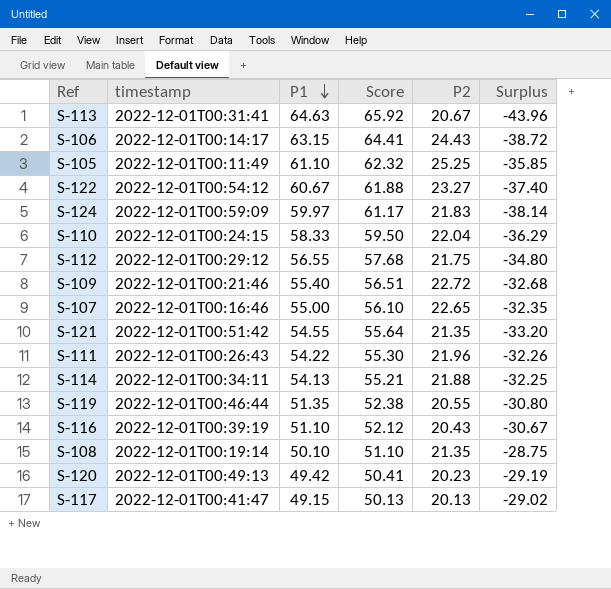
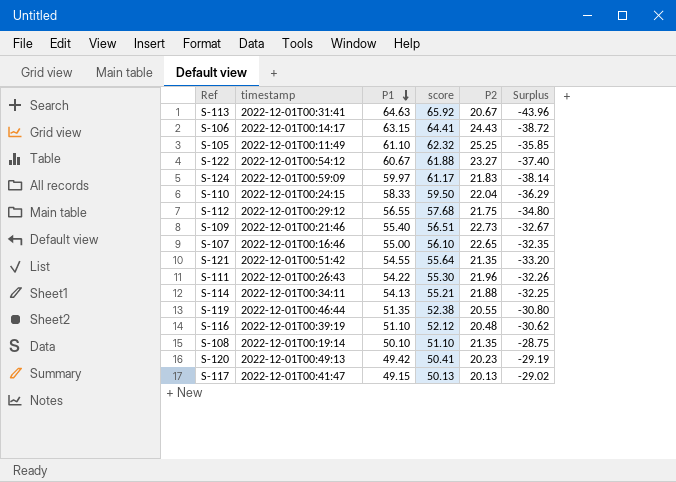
column name: Score -> score
S-109 | P2: 22.72 -> 22.73
S-109 | Surplus: -32.68 -> -32.67
S-116 | P2: 20.43 -> 20.48
S-116 | Surplus: -30.67 -> -30.62

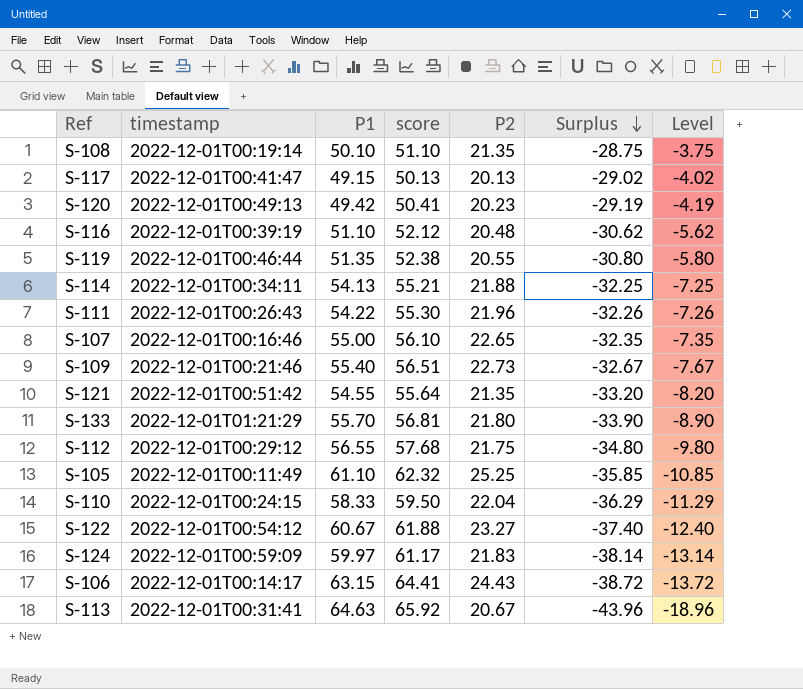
row order: P1 descending -> Surplus descending
column Level | formula: none -> [Surplus] + 25
row S-133: none -> 2022-12-01T01:21:29 | 55.70 | 56.81 | 21.80 | -33.90 | -8.90

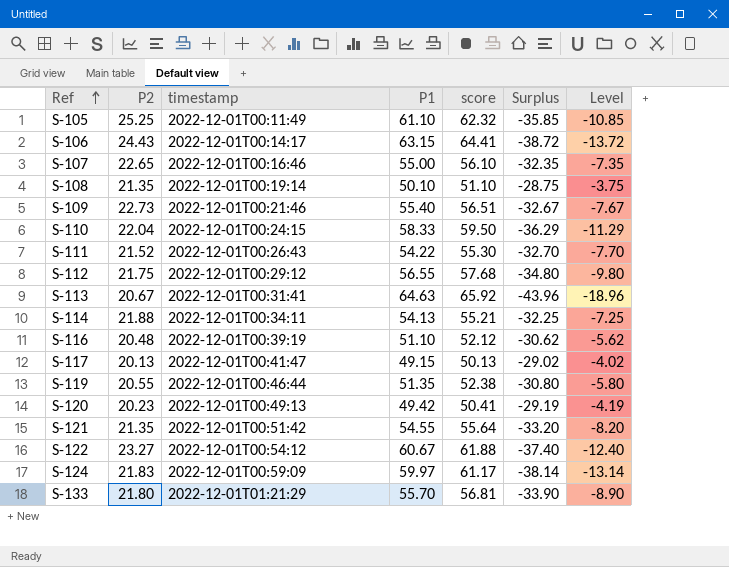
row order: Surplus descending -> Ref ascending
column P2 | position: 5 -> 2
S-111 | P2: 21.96 -> 21.52
S-111 | Surplus: -32.26 -> -32.70
S-111 | Level: -7.26 -> -7.70

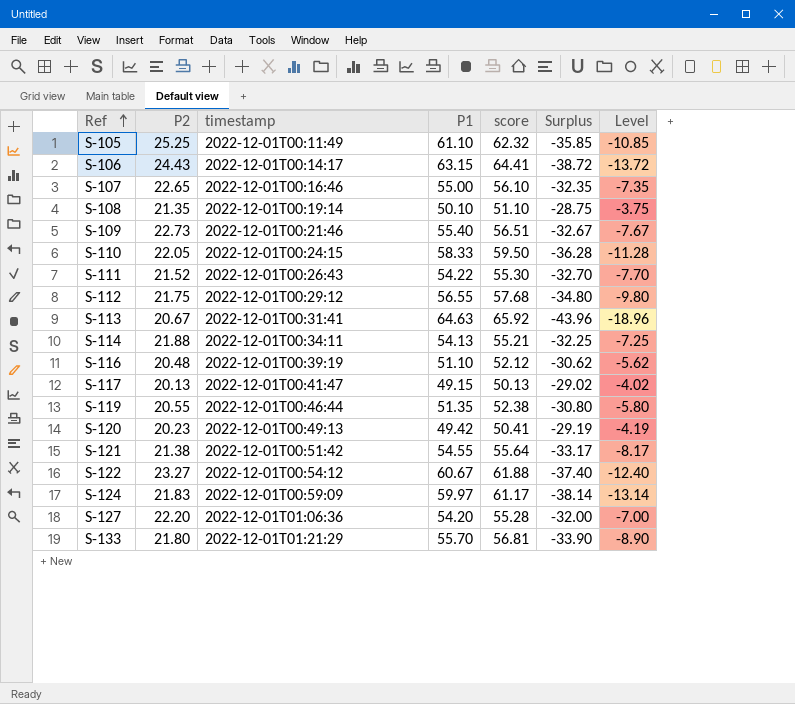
S-110 | P2: 22.04 -> 22.05
S-110 | Surplus: -36.29 -> -36.28
S-110 | Level: -11.29 -> -11.28
S-121 | P2: 21.35 -> 21.38
S-121 | Surplus: -33.20 -> -33.17
S-121 | Level: -8.20 -> -8.17
row S-127: none -> 22.20 | 2022-12-01T01:06:36 | 54.20 | 55.28 | -32.00 | -7.00

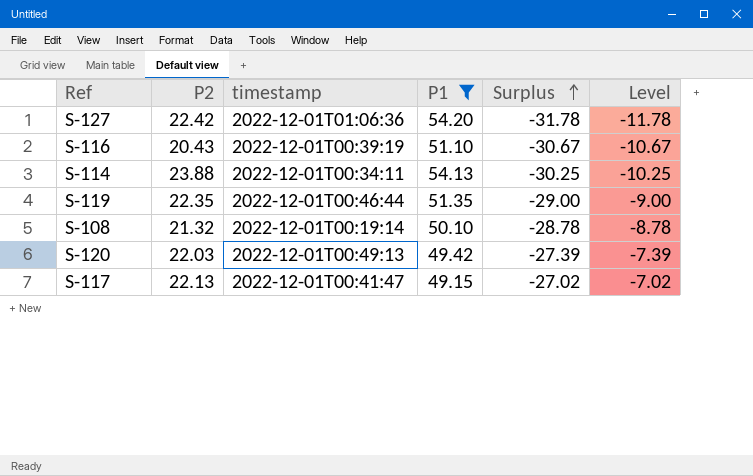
filter: none -> P1 <= 54.20
row order: Ref ascending -> Surplus ascending
column score | formula: [P1] * 1.02 -> none
column Level | formula: [Surplus] + 25 -> [Surplus] + 20
S-127 | P2: 22.20 -> 22.42
S-127 | Surplus: -32.00 -> -31.78
S-116 | P2: 20.48 -> 20.43
S-116 | Surplus: -30.62 -> -30.67
S-114 | P2: 21.88 -> 23.88
S-114 | Surplus: -32.25 -> -30.25
S-119 | P2: 20.55 -> 22.35
S-119 | Surplus: -30.80 -> -29.00
S-108 | P2: 21.35 -> 21.32
S-108 | Surplus: -28.75 -> -28.78
S-120 | P2: 20.23 -> 22.03
S-120 | Surplus: -29.19 -> -27.39
S-117 | P2: 20.13 -> 22.13
S-117 | Surplus: -29.02 -> -27.02

